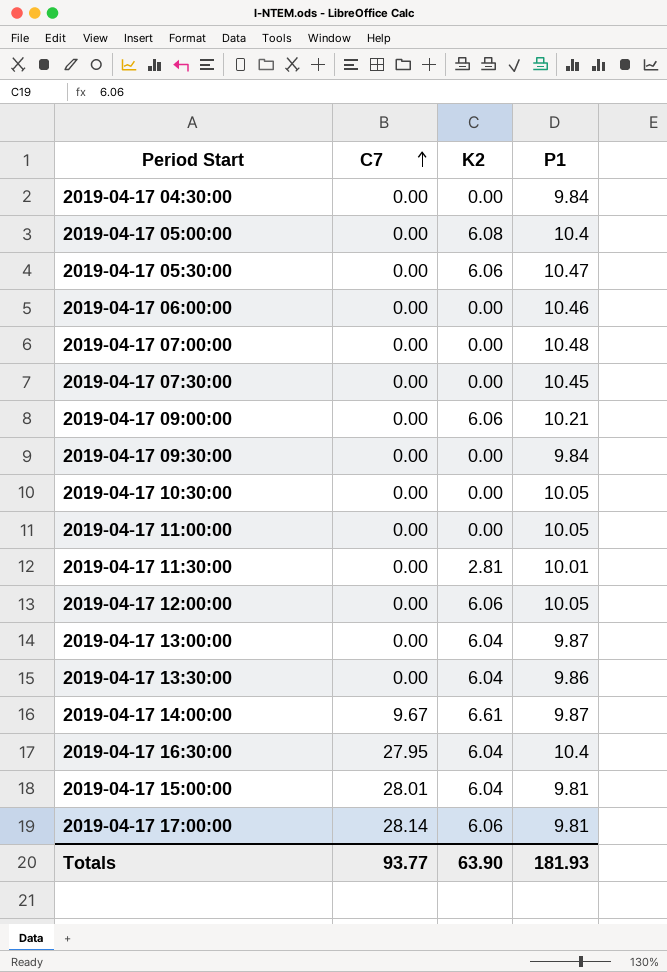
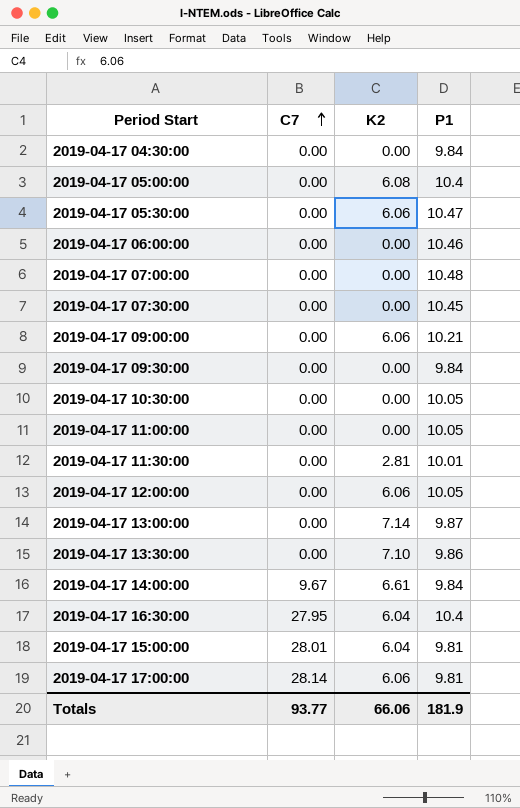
2019-04-17 13:00:00 | K2: 6.04 -> 7.14
2019-04-17 13:30:00 | K2: 6.04 -> 7.10
2019-04-17 14:00:00 | P1: 9.87 -> 9.84
Totals | K2: 63.90 -> 66.06
Totals | P1: 181.93 -> 181.9

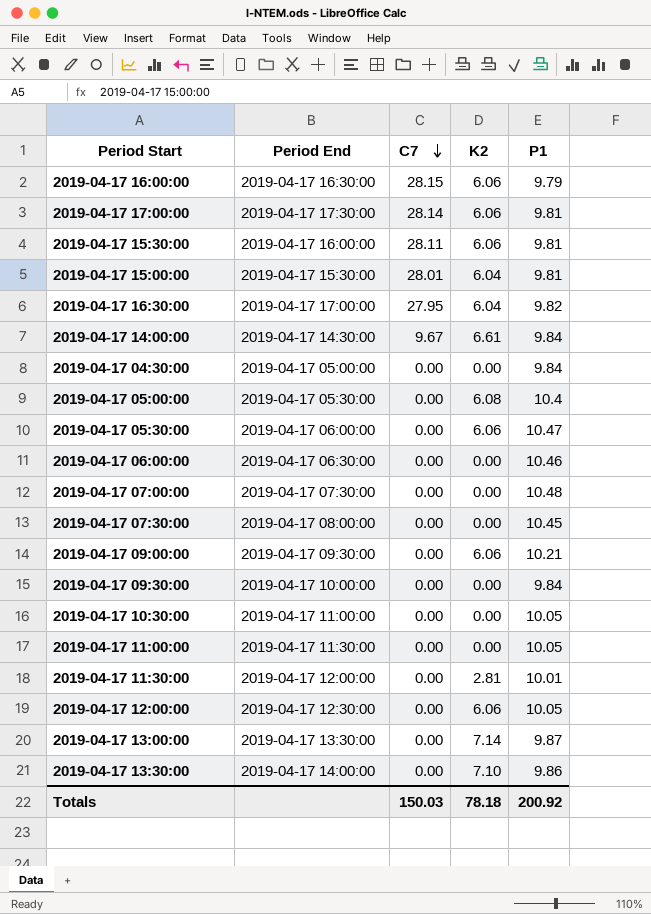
row order: C7 ascending -> C7 descending
column Period End | position: none -> 2
row 2019-04-17 16:00:00: none -> 2019-04-17 16:30:00 | 28.15 | 6.06 | 9.79
row 2019-04-17 15:30:00: none -> 2019-04-17 16:00:00 | 28.11 | 6.06 | 9.81
2019-04-17 16:30:00 | P1: 10.4 -> 9.82
Totals | C7: 93.77 -> 150.03
Totals | K2: 66.06 -> 78.18
Totals | P1: 181.9 -> 200.92

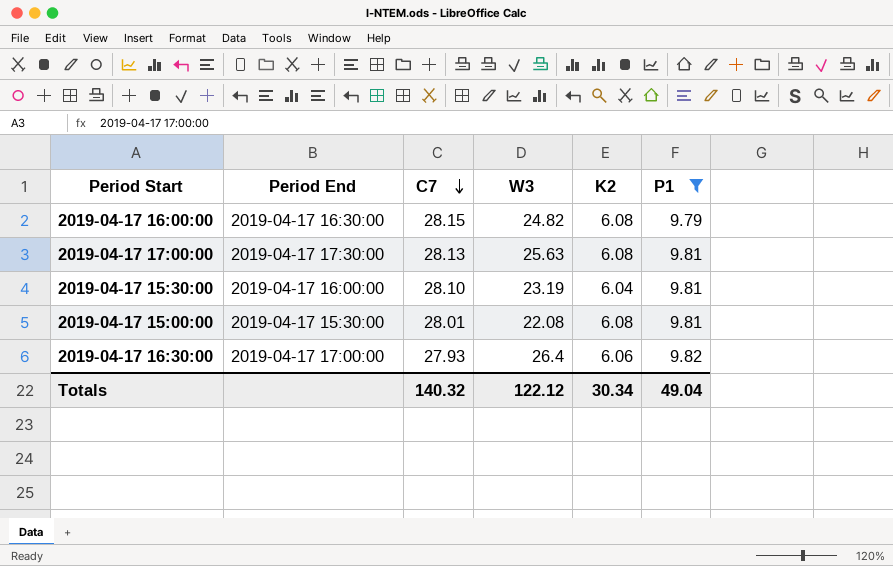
filter: none -> P1 <= 9.82
column W3 | position: none -> 4
2019-04-17 16:00:00 | K2: 6.06 -> 6.08
2019-04-17 17:00:00 | C7: 28.14 -> 28.13
2019-04-17 17:00:00 | K2: 6.06 -> 6.08
2019-04-17 15:30:00 | C7: 28.11 -> 28.10
2019-04-17 15:30:00 | K2: 6.06 -> 6.04
2019-04-17 15:00:00 | K2: 6.04 -> 6.08
2019-04-17 16:30:00 | C7: 27.95 -> 27.93
2019-04-17 16:30:00 | K2: 6.04 -> 6.06
Totals | C7: 150.03 -> 140.32
Totals | K2: 78.18 -> 30.34
Totals | P1: 200.92 -> 49.04

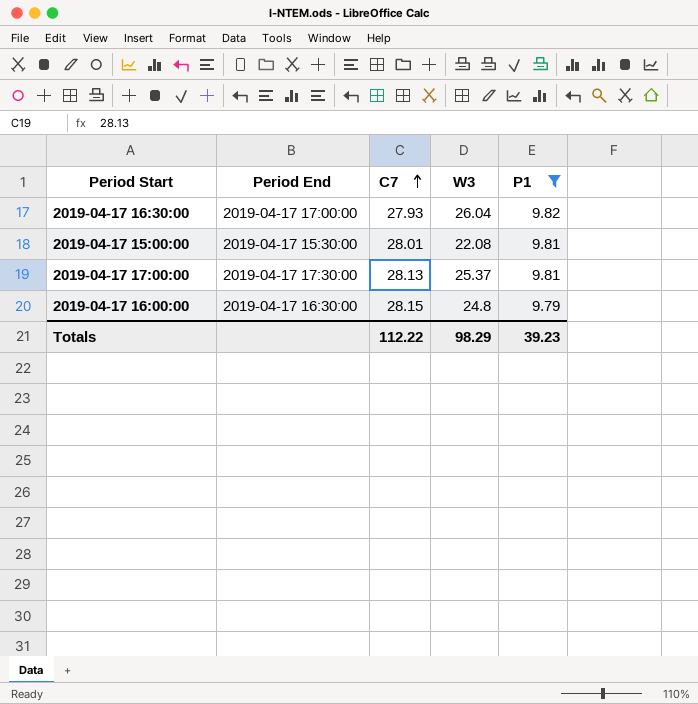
row order: C7 descending -> C7 ascending
column K2 | position: 5 -> none
row 2019-04-17 15:30:00: 2019-04-17 16:00:00 | 28.10 | 23.19 | 6.04 | 9.81 -> none
2019-04-17 16:30:00 | W3: 26.4 -> 26.04
2019-04-17 17:00:00 | W3: 25.63 -> 25.37
2019-04-17 16:00:00 | W3: 24.82 -> 24.8
Totals | C7: 140.32 -> 112.22
Totals | W3: 122.12 -> 98.29
Totals | P1: 49.04 -> 39.23

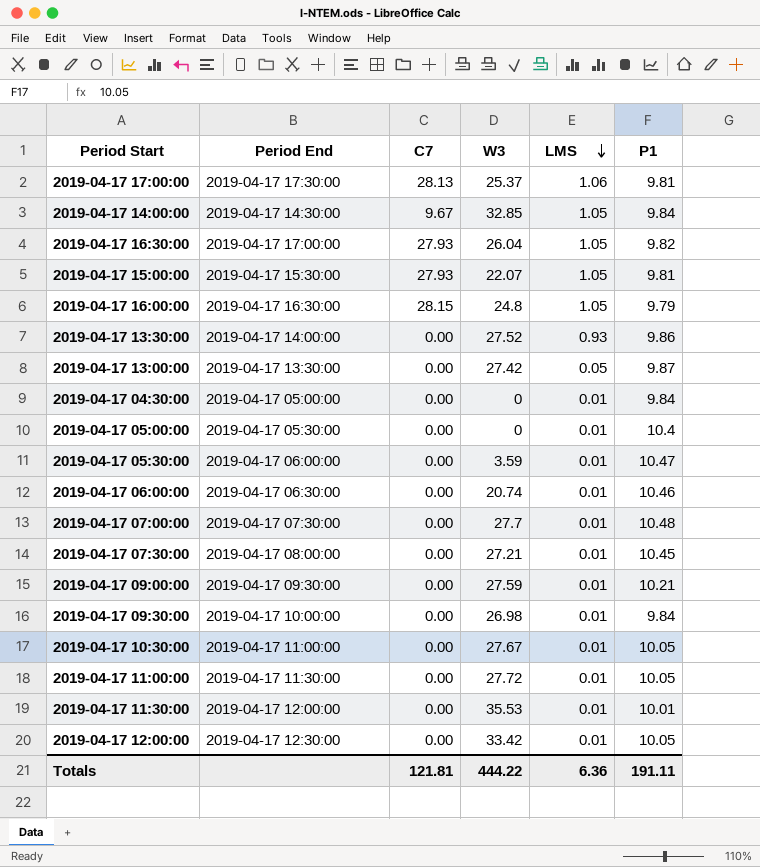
filter: P1 <= 9.82 -> none
row order: C7 ascending -> LMS descending
column LMS | position: none -> 5
2019-04-17 15:00:00 | C7: 28.01 -> 27.93
2019-04-17 15:00:00 | W3: 22.08 -> 22.07
Totals | C7: 112.22 -> 121.81
Totals | W3: 98.29 -> 444.22
Totals | P1: 39.23 -> 191.11

